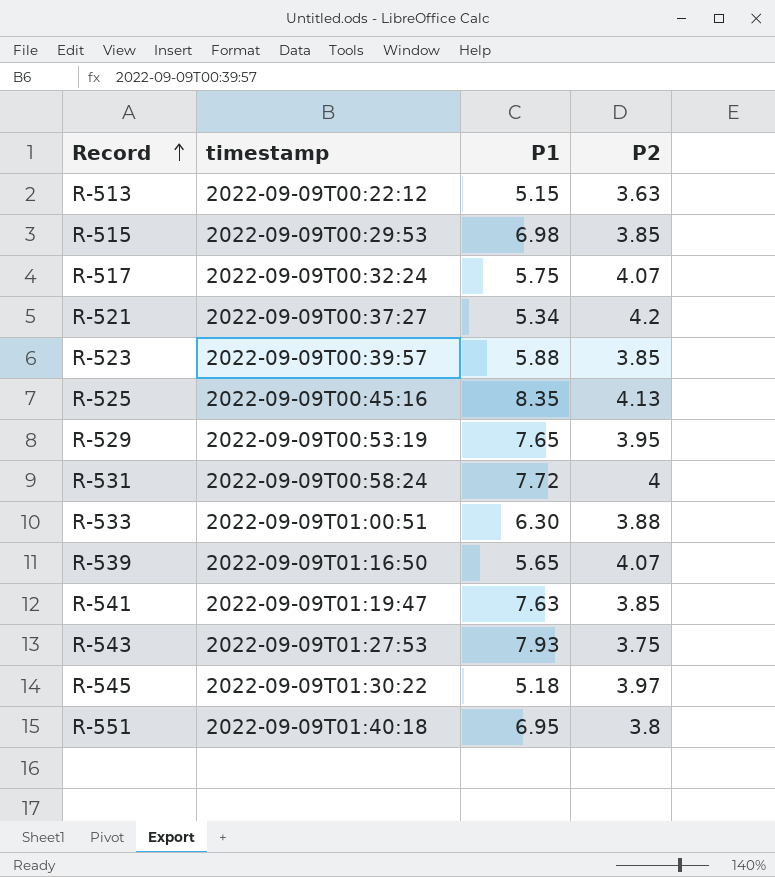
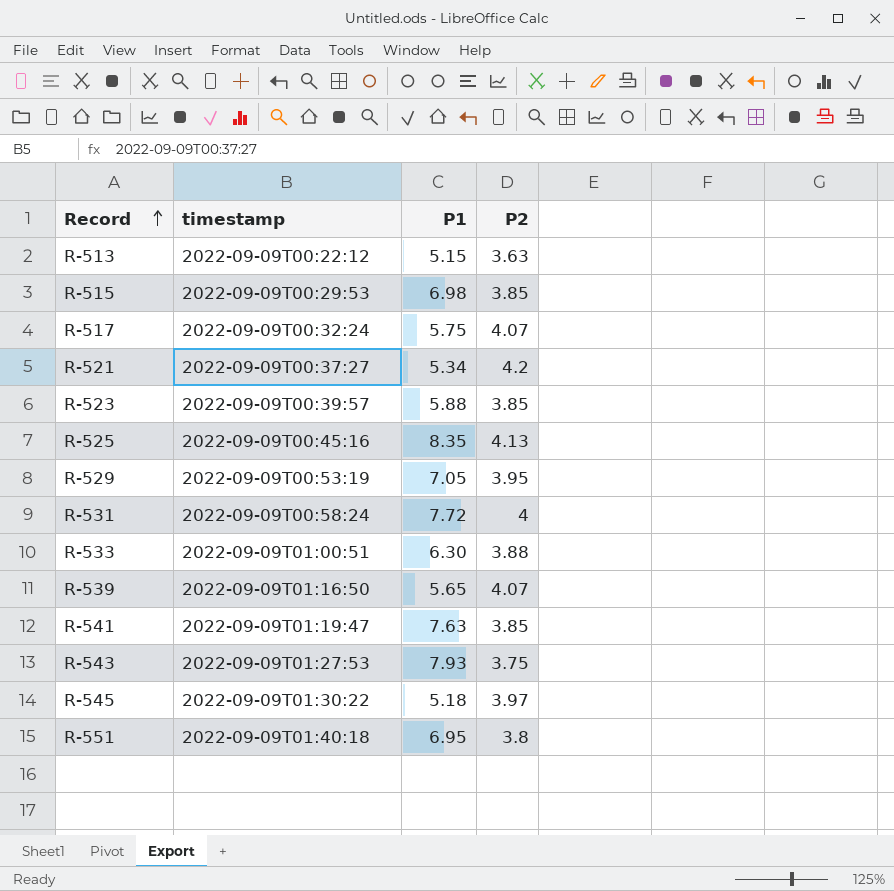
R-529 | P1: 7.65 -> 7.05

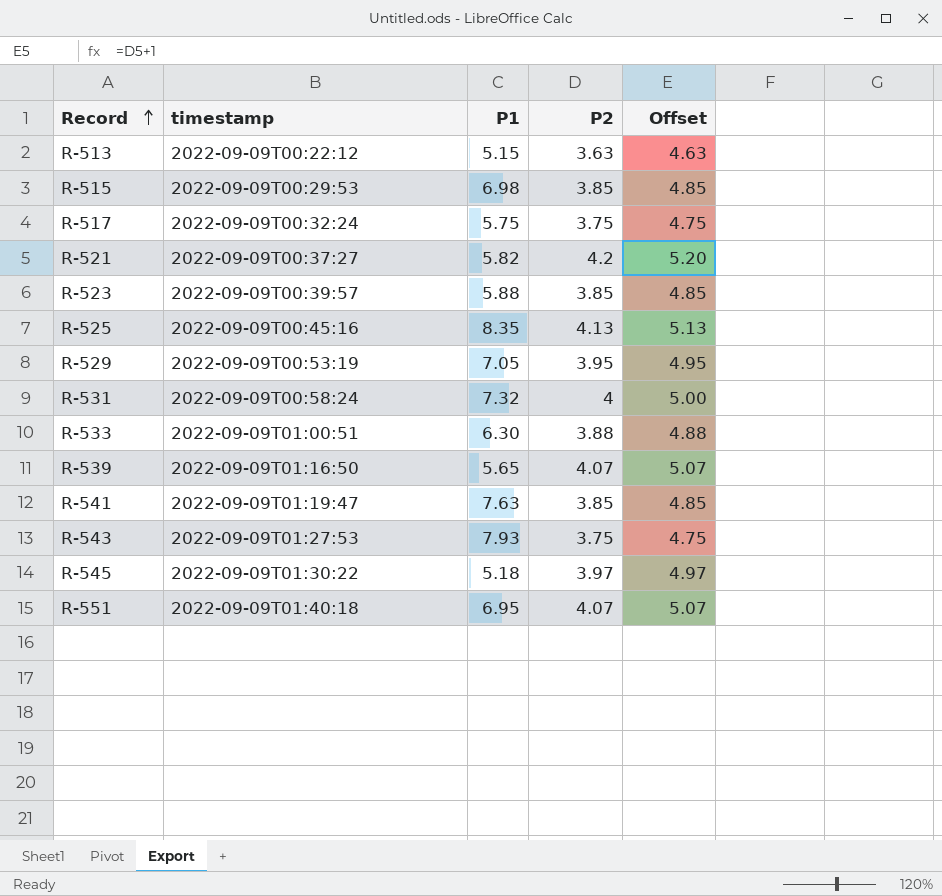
column Offset | formula: none -> [P2] + 1
R-517 | P2: 4.07 -> 3.75
R-521 | P1: 5.34 -> 5.82
R-531 | P1: 7.72 -> 7.32
R-551 | P2: 3.8 -> 4.07

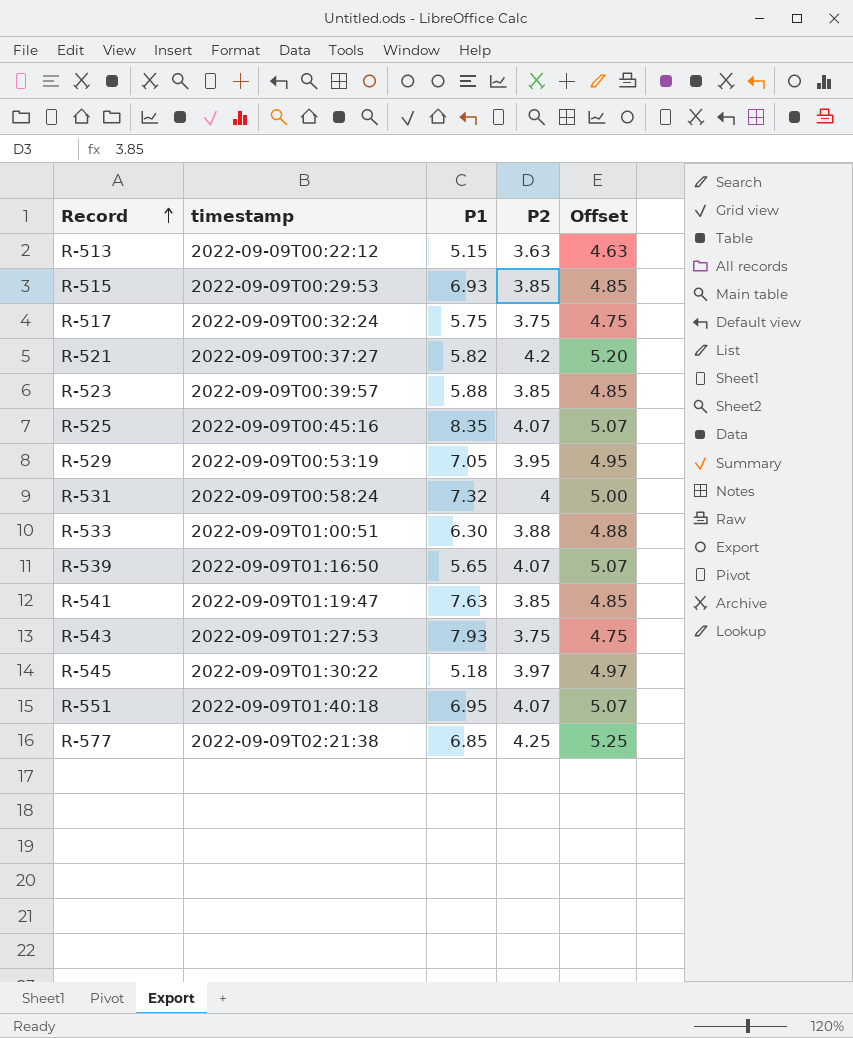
R-515 | P1: 6.98 -> 6.93
R-525 | P2: 4.13 -> 4.07
R-525 | Offset: 5.13 -> 5.07
row R-577: none -> 2022-09-09T02:21:38 | 6.85 | 4.25 | 5.25

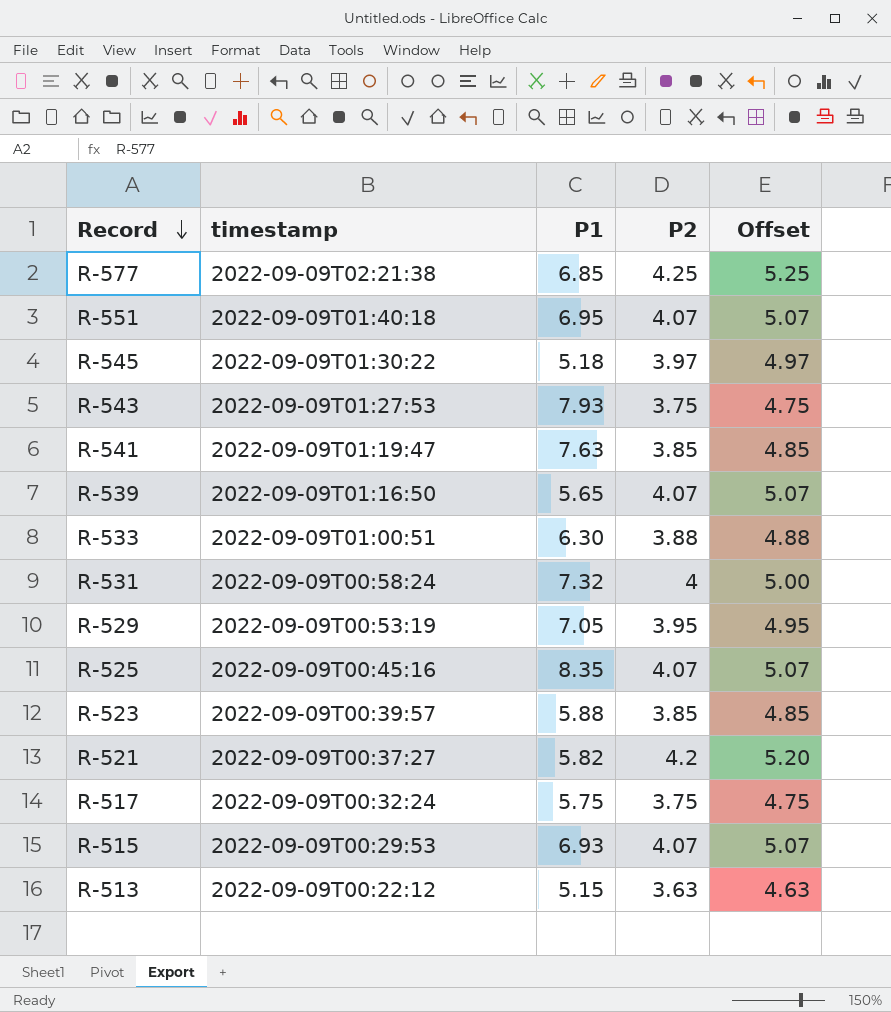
row order: Record ascending -> Record descending
R-515 | P2: 3.85 -> 4.07
R-515 | Offset: 4.85 -> 5.07

